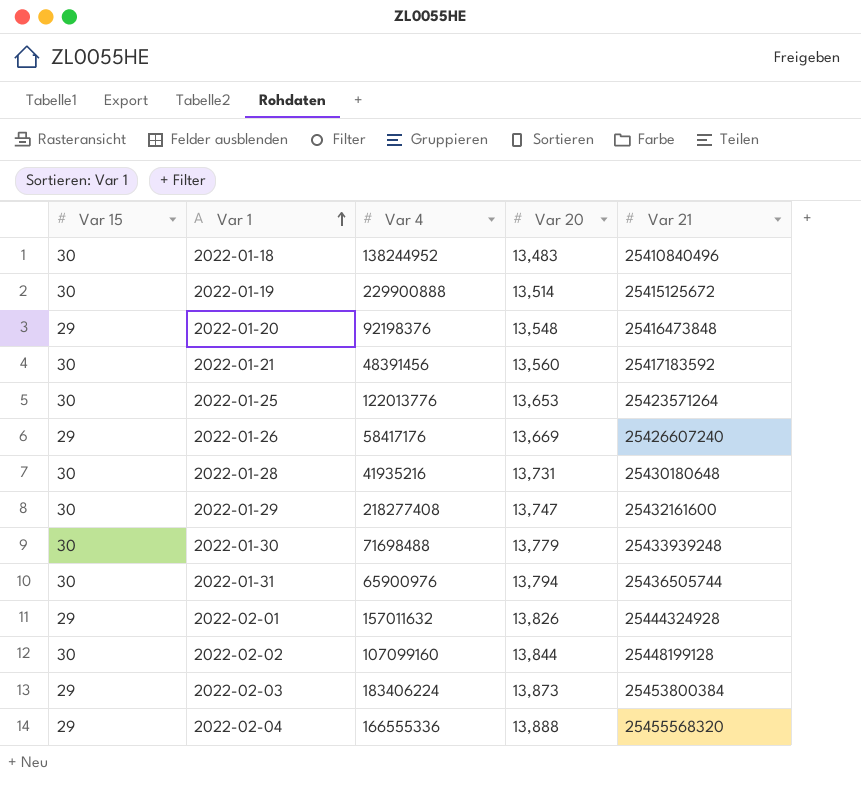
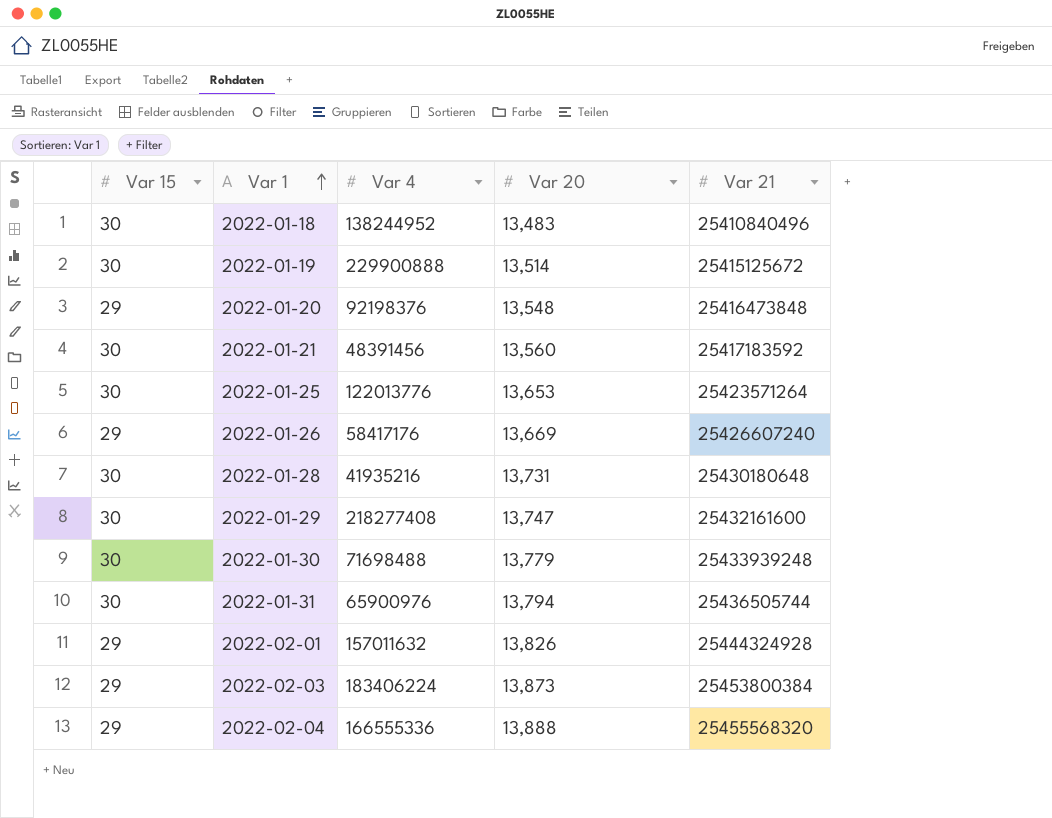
row 2022-02-02: 30 | 107099160 | 13,844 | 25448199128 -> none

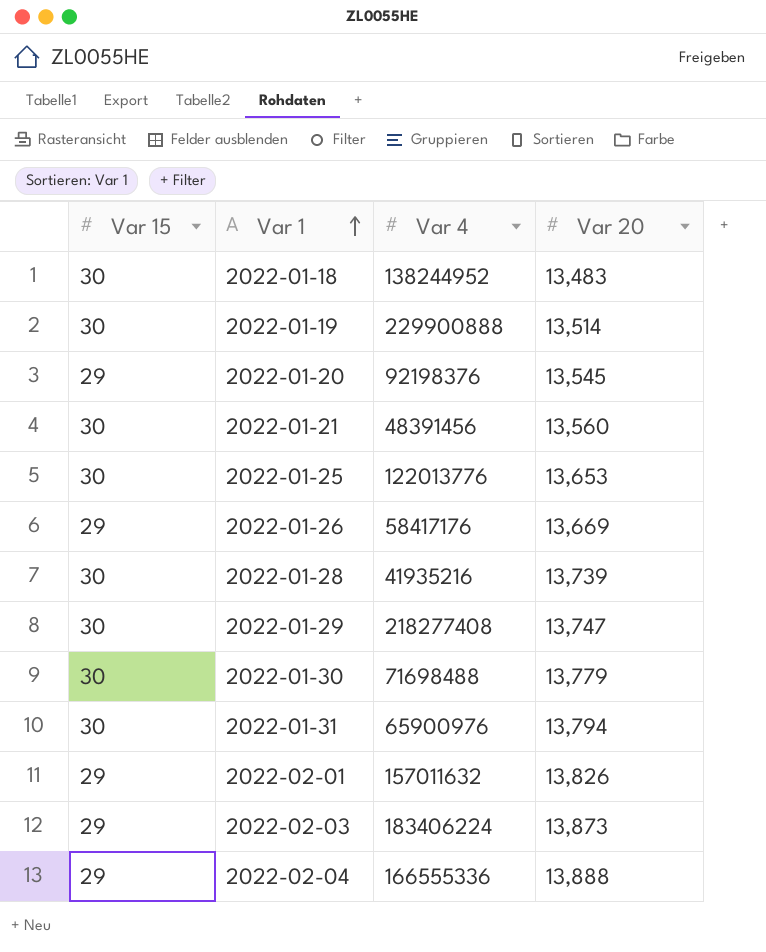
column Var 21 | position: 5 -> none
2022-01-20 | Var 20: 13,548 -> 13,545
2022-01-28 | Var 20: 13,731 -> 13,739

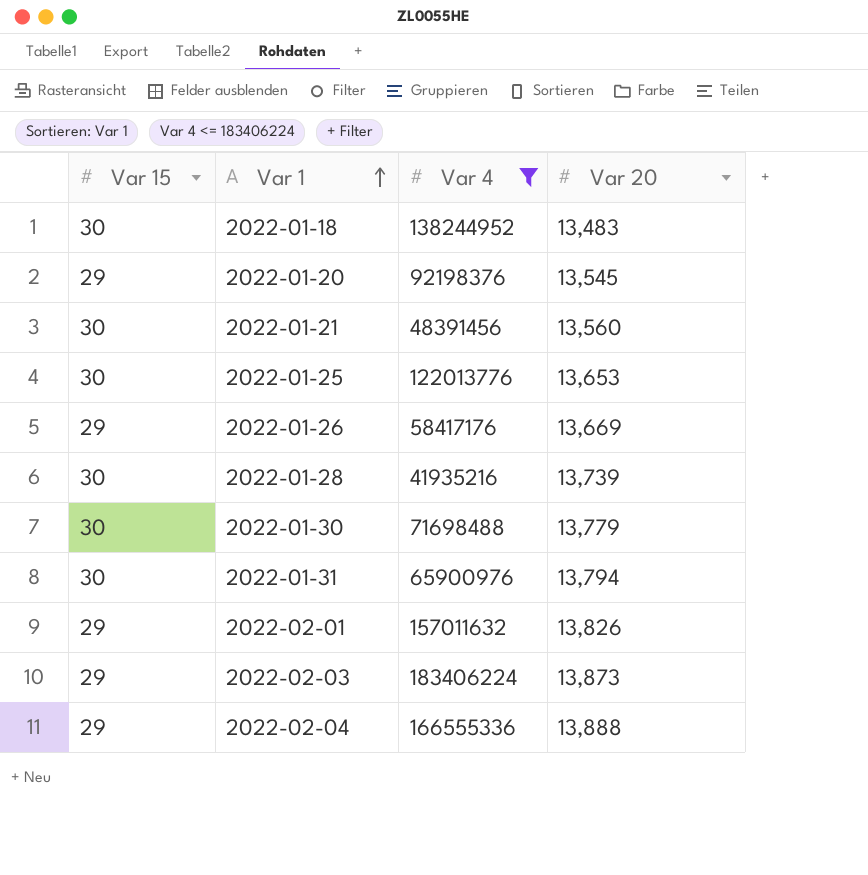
filter: none -> Var 4 <= 183406224

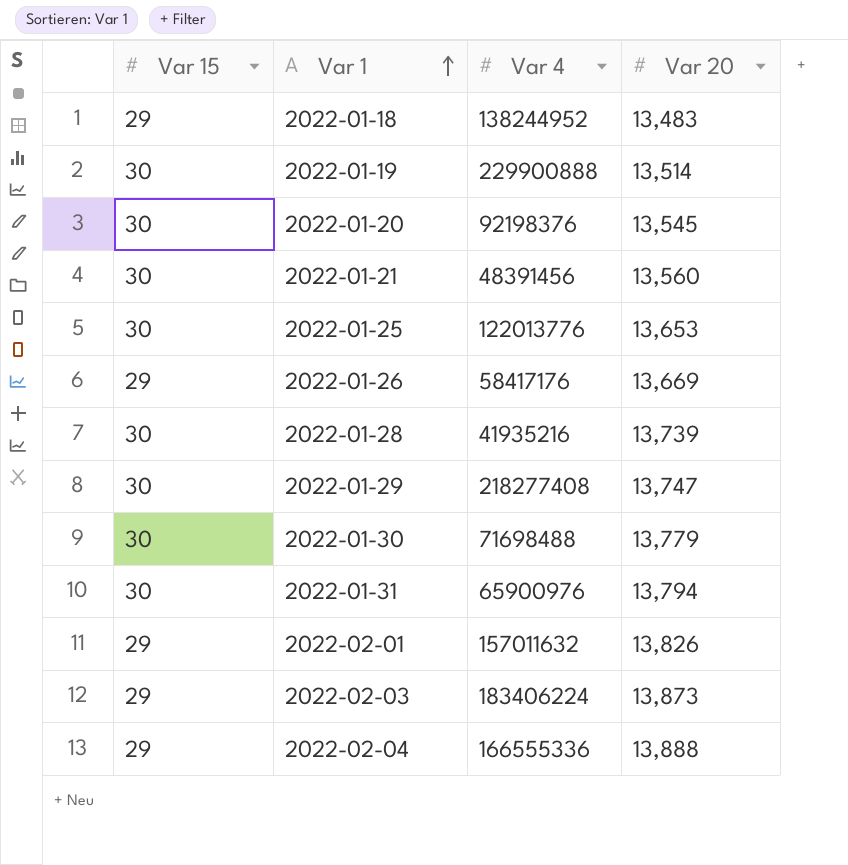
filter: Var 4 <= 183406224 -> none
2022-01-18 | Var 15: 30 -> 29
2022-01-20 | Var 15: 29 -> 30

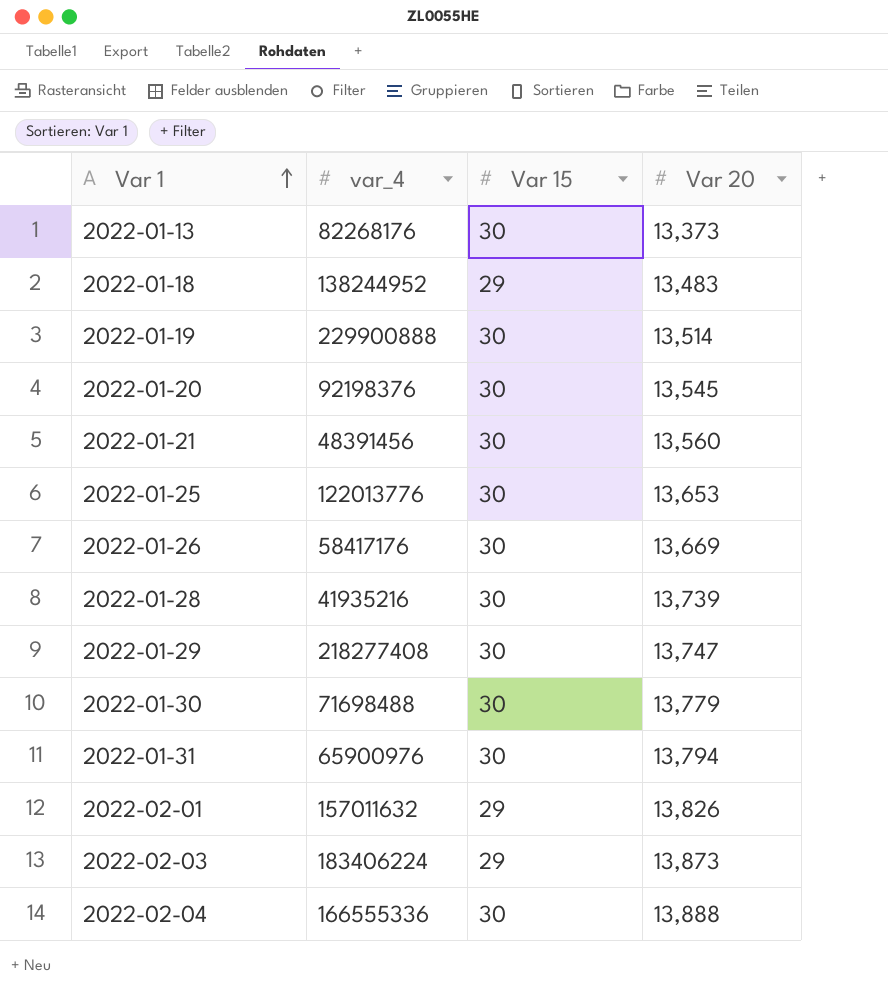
column name: Var 4 -> var_4
column Var 15 | position: 1 -> 3
row 2022-01-13: none -> 82268176 | 30 | 13,373
2022-01-26 | Var 15: 29 -> 30
2022-02-04 | Var 15: 29 -> 30

